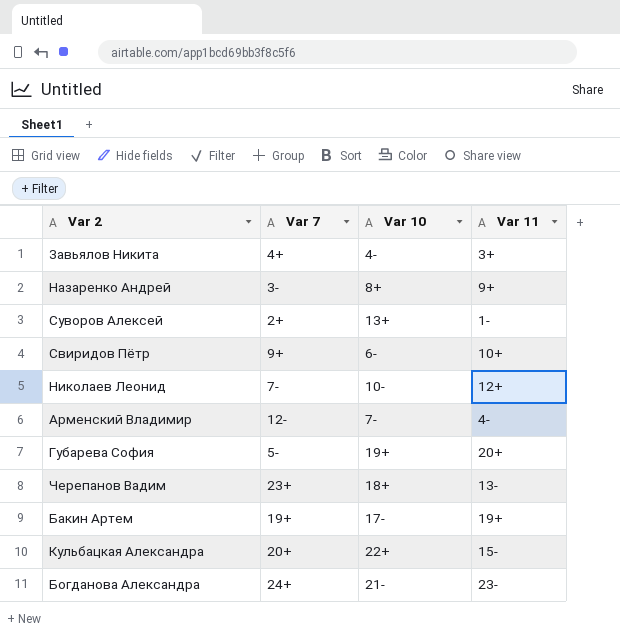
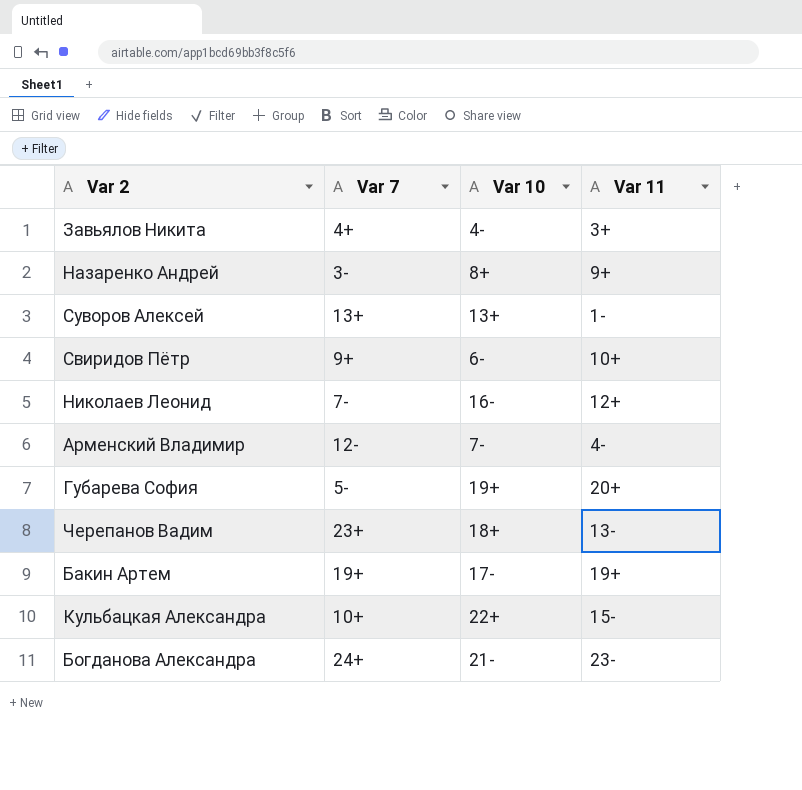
Суворов Алексей | Var 7: 2+ -> 13+
Николаев Леонид | Var 10: 10- -> 16-
Кульбацкая Александра | Var 7: 20+ -> 10+

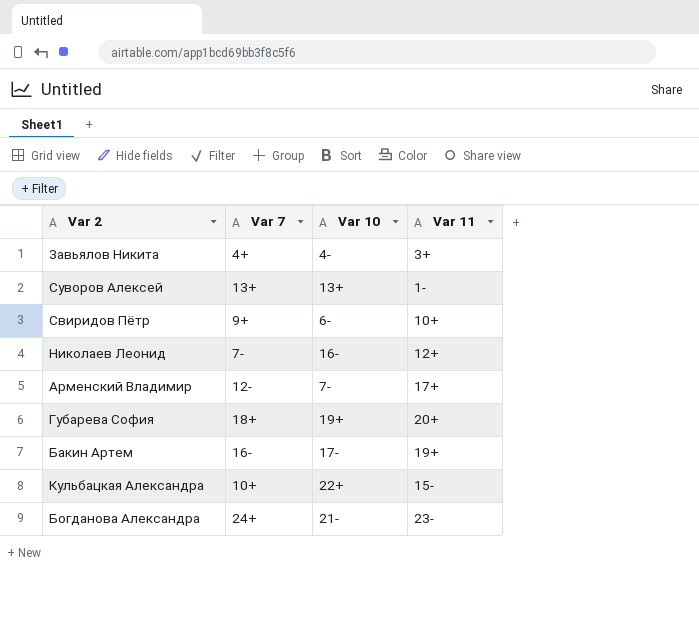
row Назаренко Андрей: 3- | 8+ | 9+ -> none
row Черепанов Вадим: 23+ | 18+ | 13- -> none
Арменский Владимир | Var 11: 4- -> 17+
Губарева София | Var 7: 5- -> 18+
Бакин Артем | Var 7: 19+ -> 16-

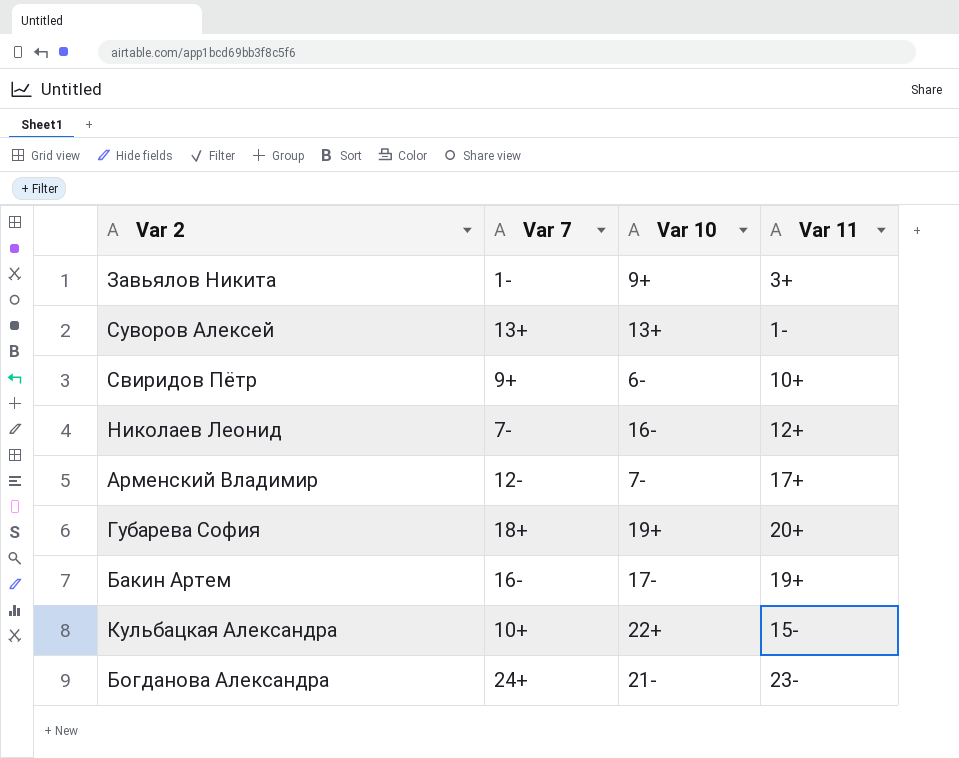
Завьялов Никита | Var 7: 4+ -> 1-
Завьялов Никита | Var 10: 4- -> 9+

